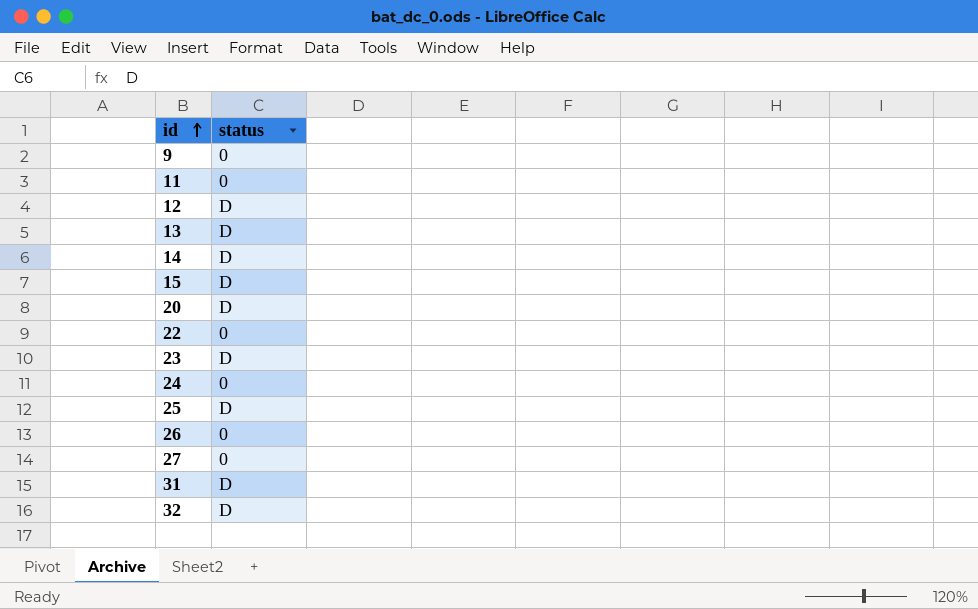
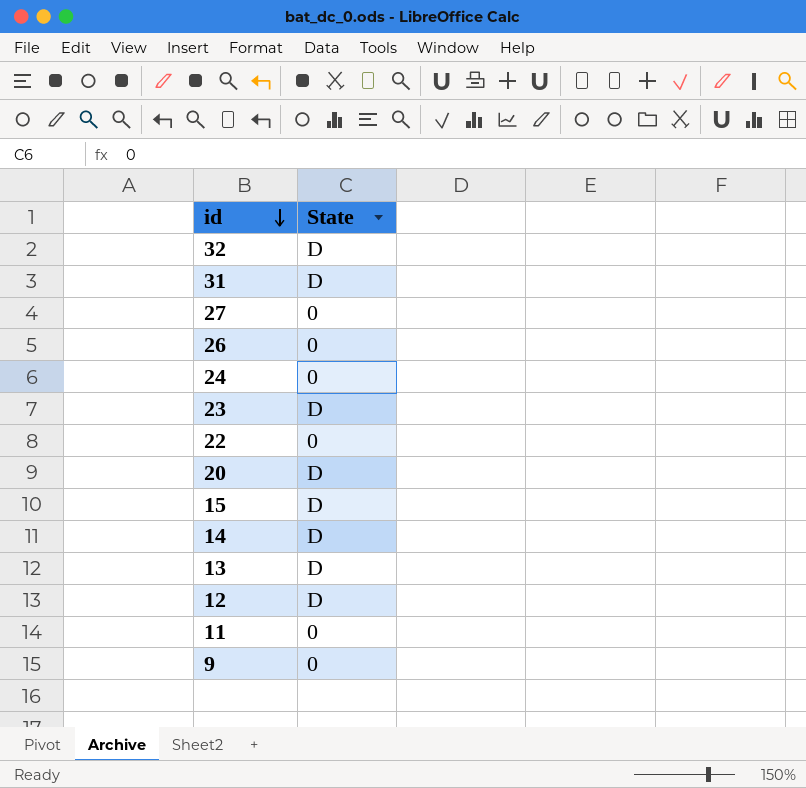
row order: id ascending -> id descending
column name: status -> State
row 25: D -> none

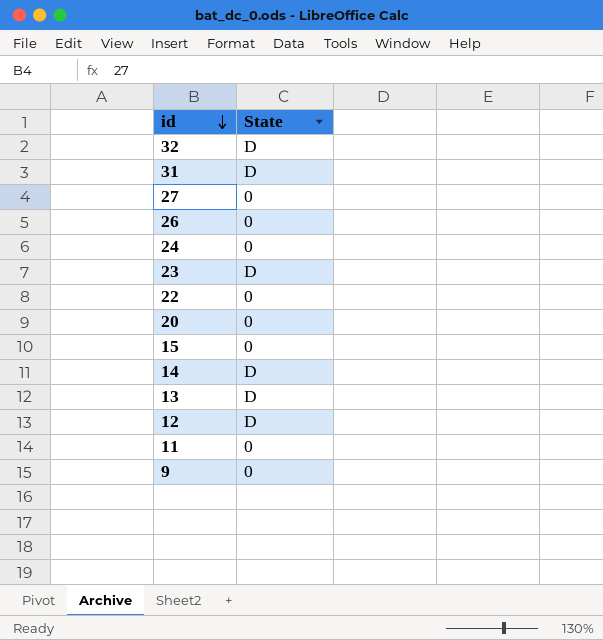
20 | State: D -> 0
15 | State: D -> 0

